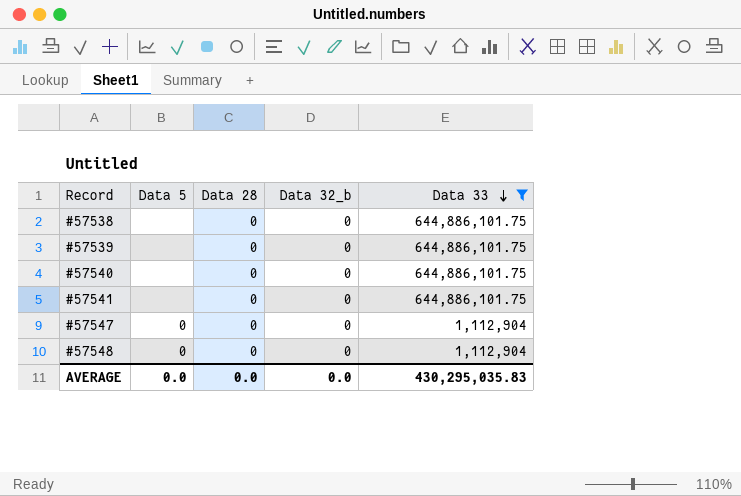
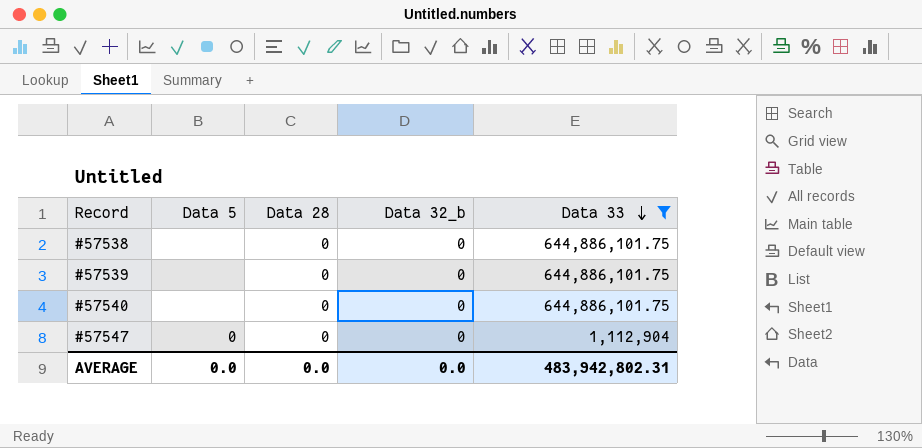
row #57541: none | 0 | 0 | 644,886,101.75 -> none
row #57548: 0 | 0 | 0 | 1,112,904 -> none
AVERAGE | Data 33: 430,295,035.83 -> 483,942,802.31

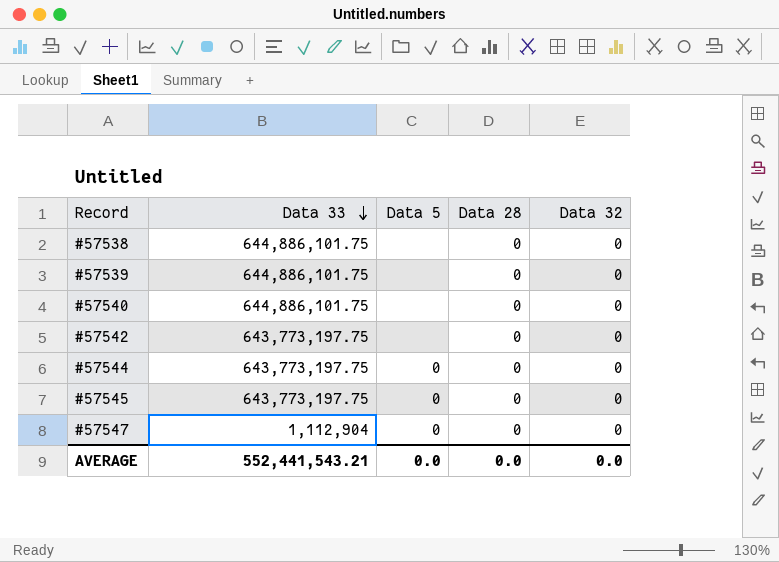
filter: Data 33 != 643,773,197.75 -> none
column Data 33 | position: 5 -> 2
column name: Data 32_b -> Data 32
AVERAGE | Data 33: 483,942,802.31 -> 552,441,543.21

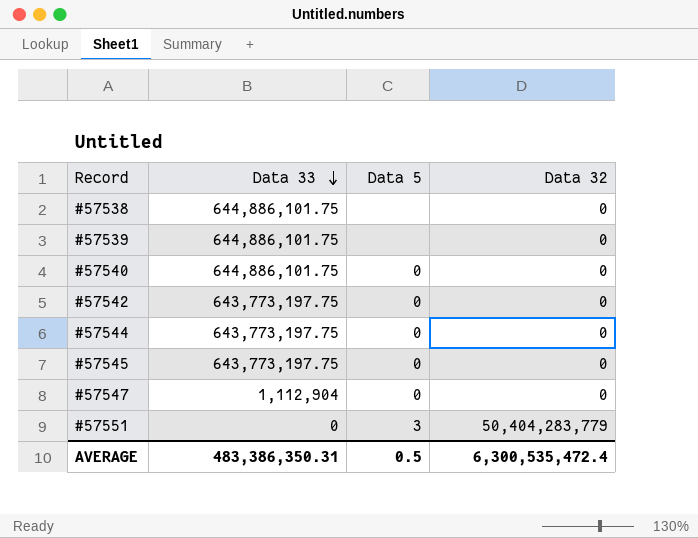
column Data 28 | position: 4 -> none
#57540 | Data 5: none -> 0
#57542 | Data 5: none -> 0
row #57551: none -> 0 | 3 | 50,404,283,779
AVERAGE | Data 33: 552,441,543.21 -> 483,386,350.31
AVERAGE | Data 5: 0.0 -> 0.5
AVERAGE | Data 32: 0.0 -> 6,300,535,472.4

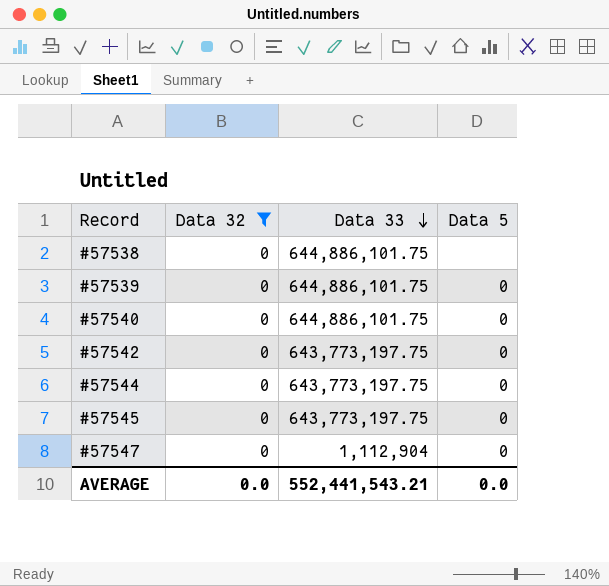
filter: none -> Data 32 = 0
column Data 32 | position: 4 -> 2
#57539 | Data 5: none -> 0
AVERAGE | Data 32: 6,300,535,472.4 -> 0.0
AVERAGE | Data 33: 483,386,350.31 -> 552,441,543.21
AVERAGE | Data 5: 0.5 -> 0.0

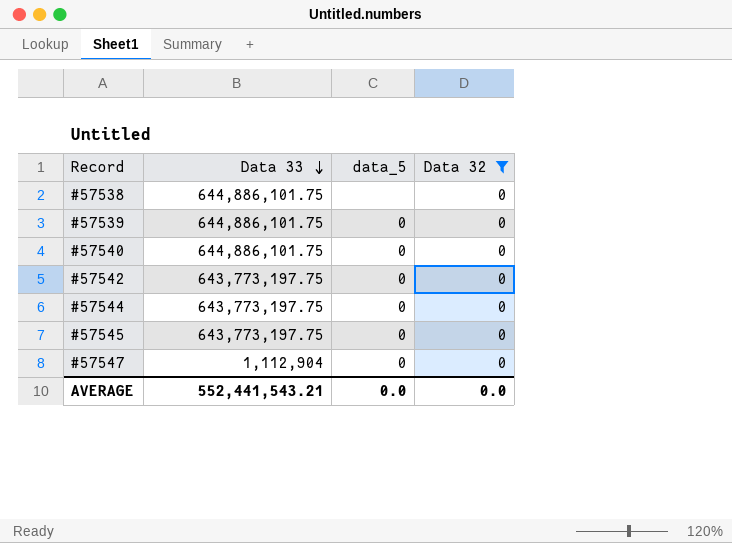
column name: Data 5 -> data_5
column Data 32 | position: 2 -> 4

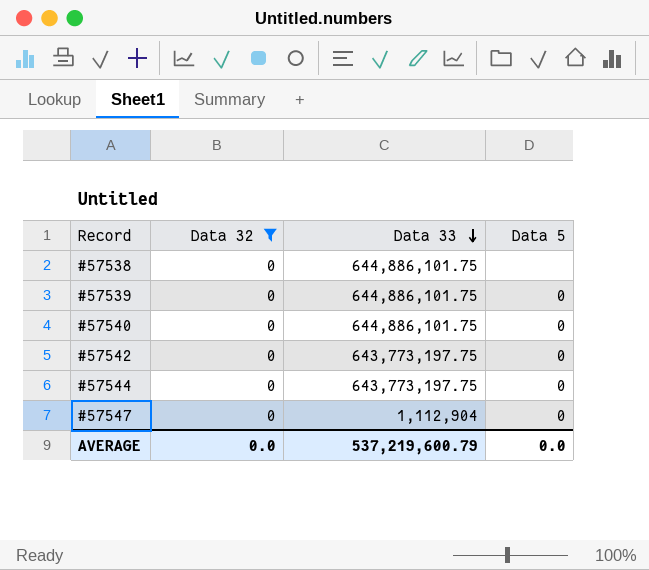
column Data 32 | position: 4 -> 2
column name: data_5 -> Data 5
row #57545: 643,773,197.75 | 0 | 0 -> none
AVERAGE | Data 33: 552,441,543.21 -> 537,219,600.79

